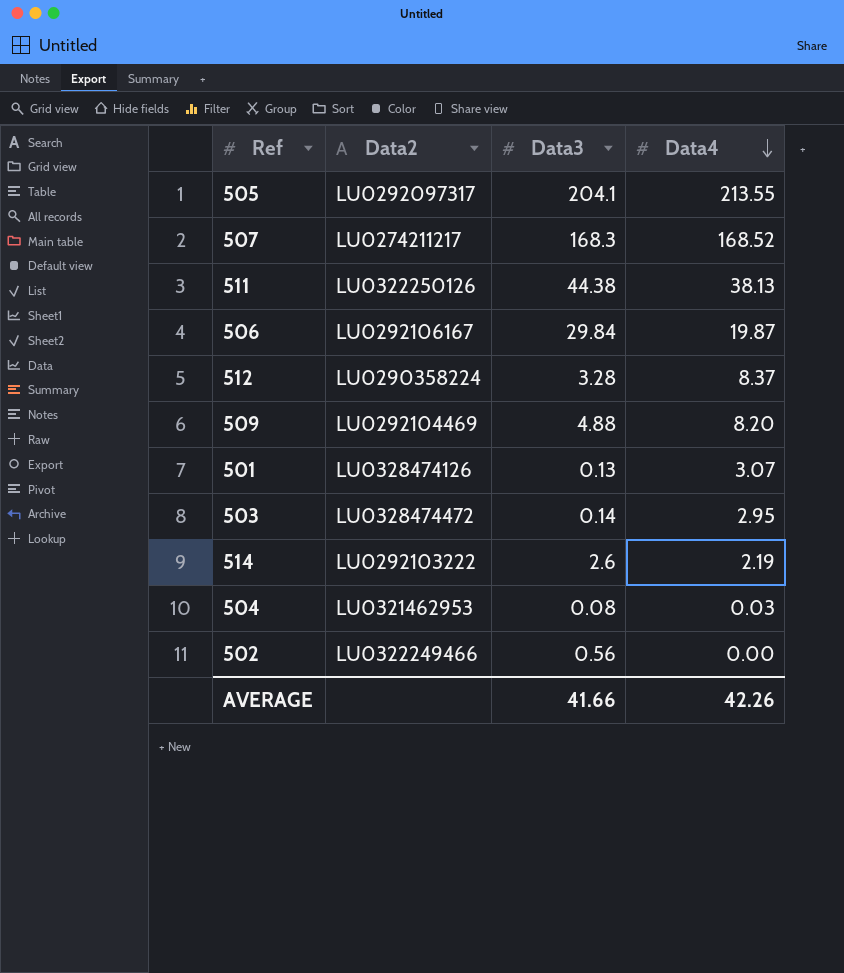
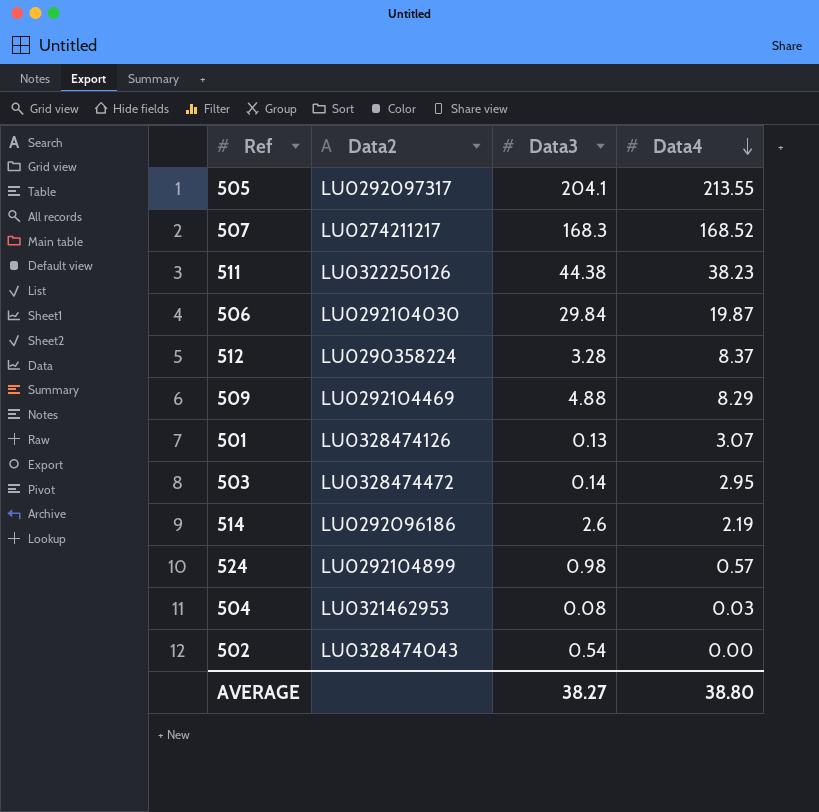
511 | Data4: 38.13 -> 38.23
506 | Data2: LU0292106167 -> LU0292104030
509 | Data4: 8.20 -> 8.29
514 | Data2: LU0292103222 -> LU0292096186
row 524: none -> LU0292104899 | 0.98 | 0.57
502 | Data2: LU0322249466 -> LU0328474043
502 | Data3: 0.56 -> 0.54
AVERAGE | Data3: 41.66 -> 38.27
AVERAGE | Data4: 42.26 -> 38.80

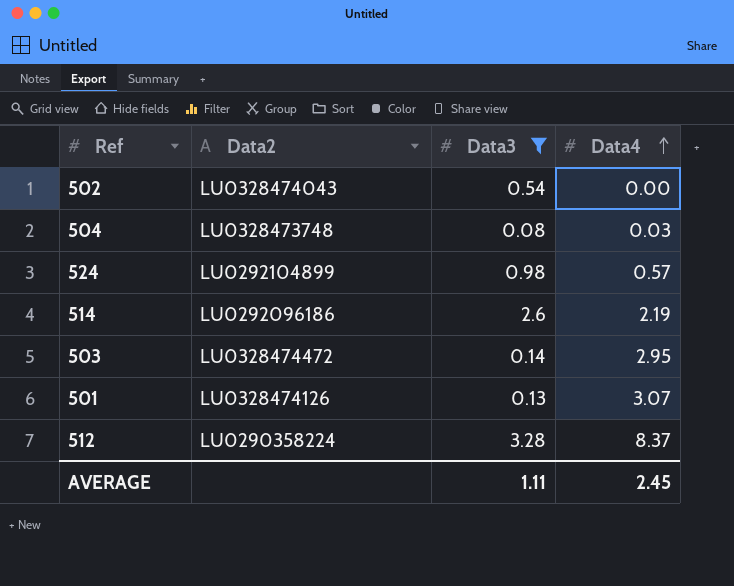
filter: none -> Data3 <= 3.28
row order: Data4 descending -> Data4 ascending
504 | Data2: LU0321462953 -> LU0328473748
AVERAGE | Data3: 38.27 -> 1.11
AVERAGE | Data4: 38.80 -> 2.45

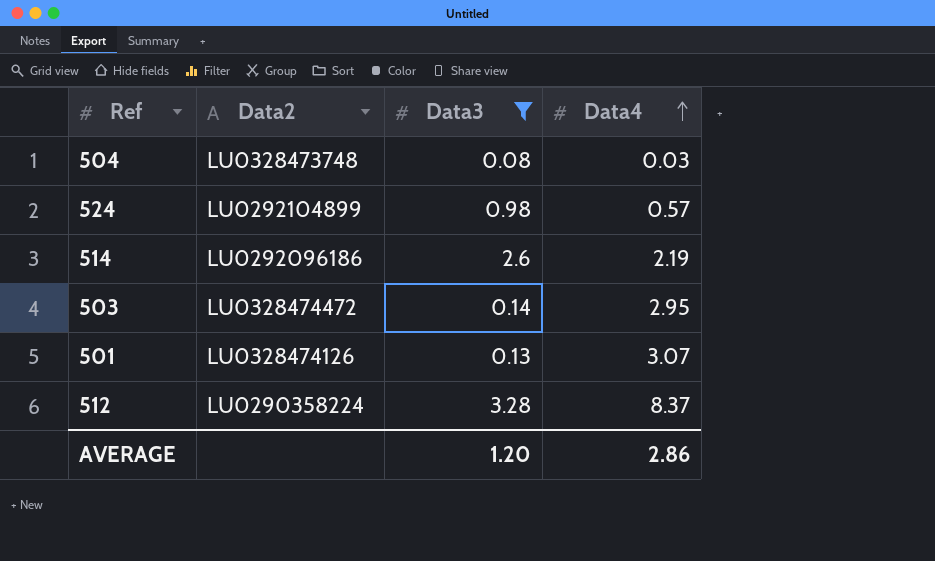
row 502: LU0328474043 | 0.54 | 0.00 -> none
AVERAGE | Data3: 1.11 -> 1.20
AVERAGE | Data4: 2.45 -> 2.86

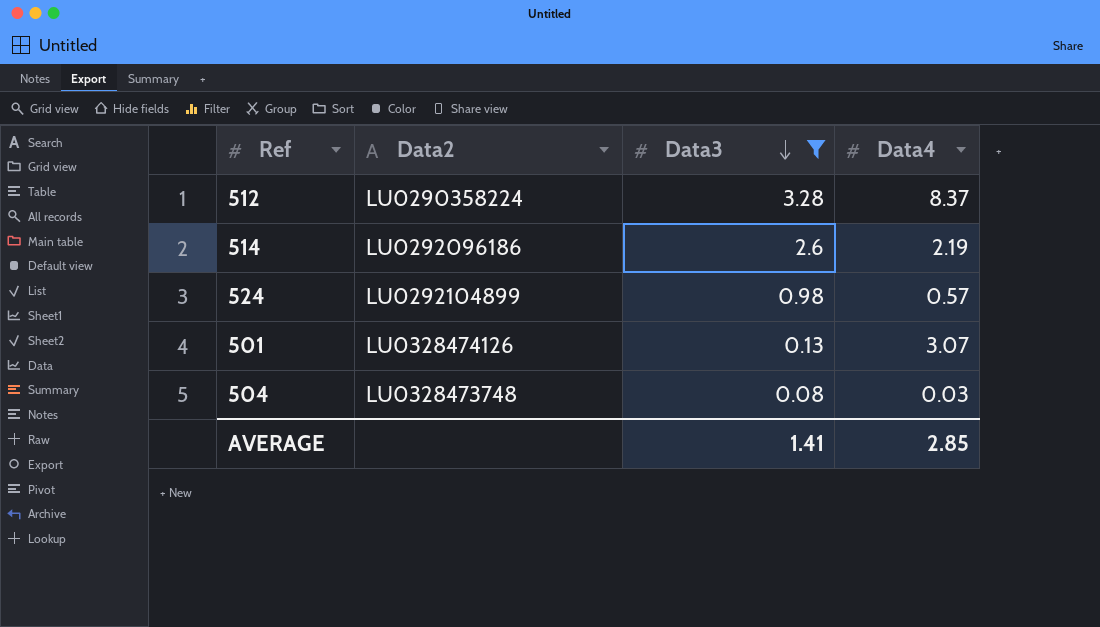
row order: Data4 ascending -> Data3 descending
row 503: LU0328474472 | 0.14 | 2.95 -> none
AVERAGE | Data3: 1.20 -> 1.41
AVERAGE | Data4: 2.86 -> 2.85

